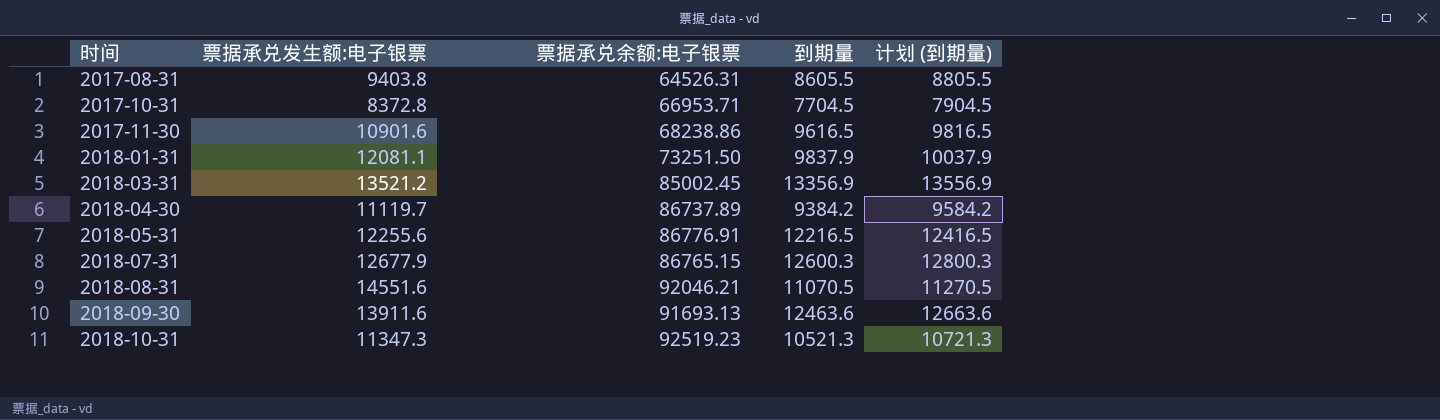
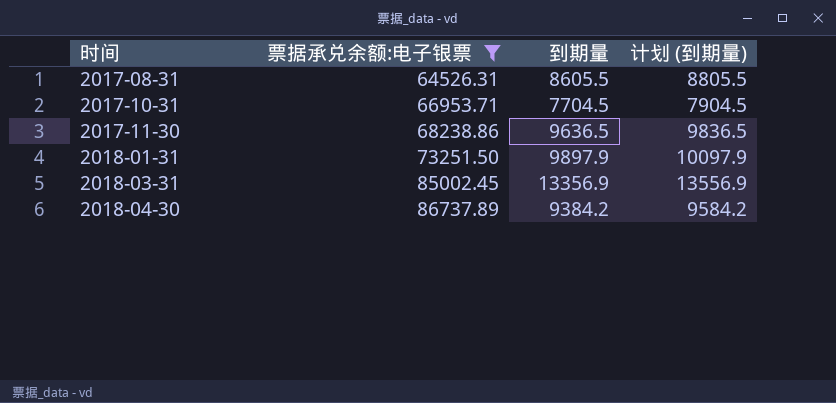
filter: none -> 票据承兑余额:电子银票 <= 86737.89
column 票据承兑发生额:电子银票 | position: 2 -> none
2017-11-30 | 到期量: 9616.5 -> 9636.5
2017-11-30 | 计划 (到期量): 9816.5 -> 9836.5
2018-01-31 | 到期量: 9837.9 -> 9897.9
2018-01-31 | 计划 (到期量): 10037.9 -> 10097.9

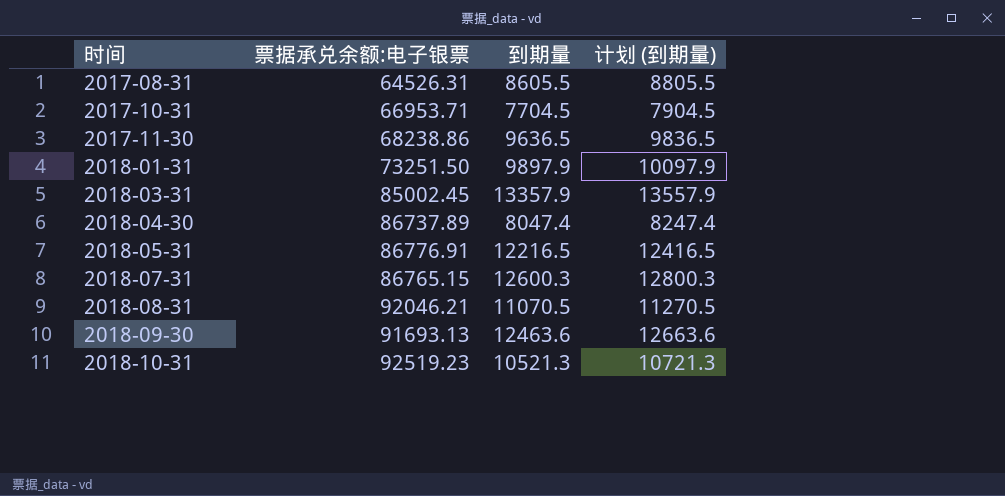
filter: 票据承兑余额:电子银票 <= 86737.89 -> none
2018-03-31 | 到期量: 13356.9 -> 13357.9
2018-03-31 | 计划 (到期量): 13556.9 -> 13557.9
2018-04-30 | 到期量: 9384.2 -> 8047.4
2018-04-30 | 计划 (到期量): 9584.2 -> 8247.4

